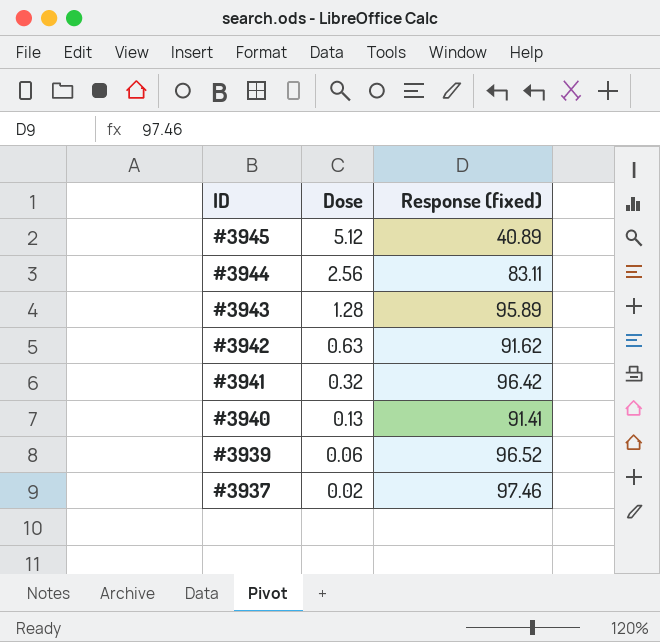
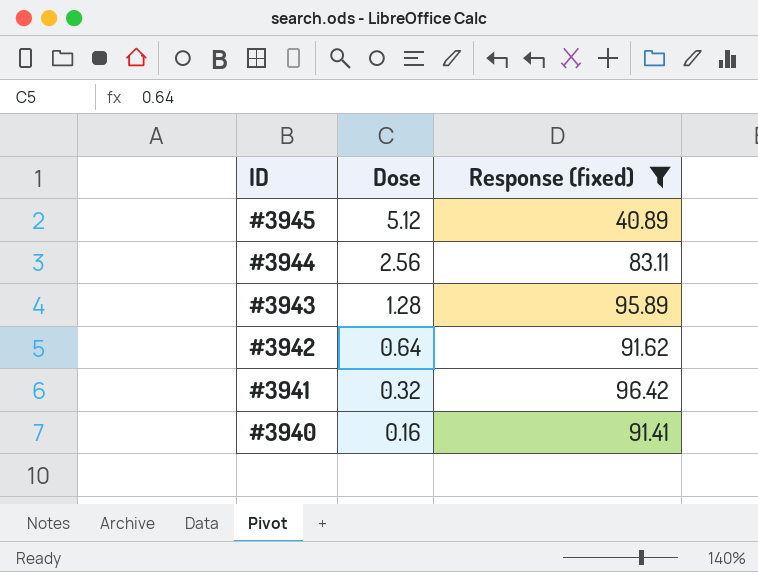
filter: none -> Response (fixed) <= 96.42
#3942 | Dose: 0.63 -> 0.64
#3940 | Dose: 0.13 -> 0.16

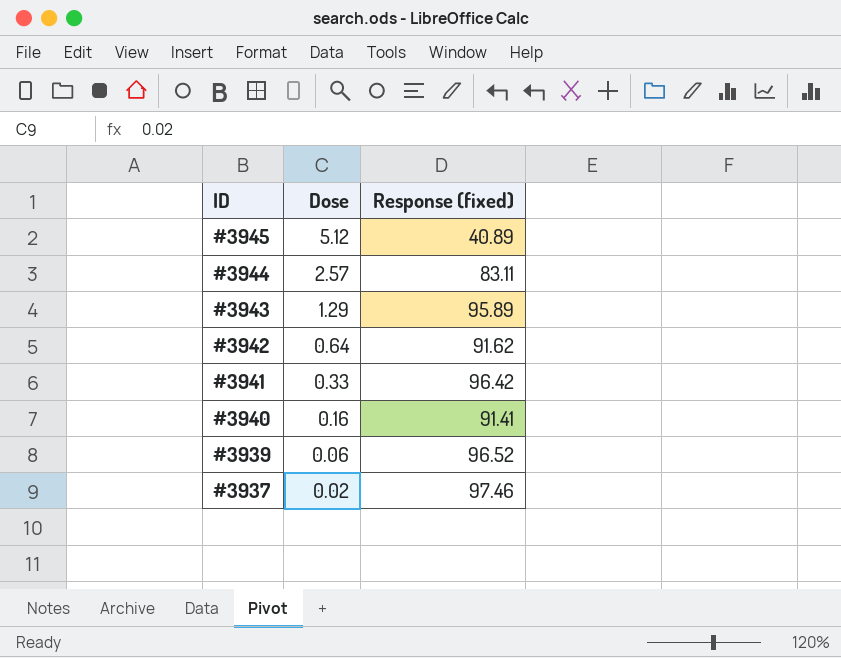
filter: Response (fixed) <= 96.42 -> none
#3944 | Dose: 2.56 -> 2.57
#3943 | Dose: 1.28 -> 1.29
#3941 | Dose: 0.32 -> 0.33

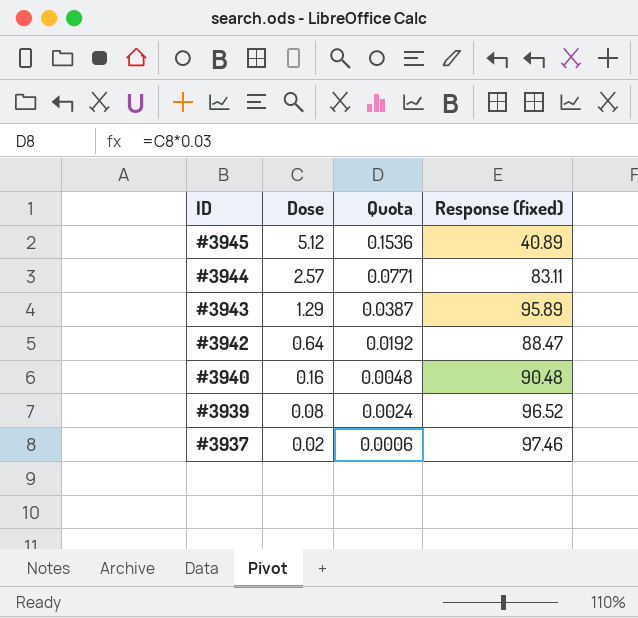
column Quota | formula: none -> [Dose] * 0.03
row #3941: 0.33 | 96.42 -> none
#3942 | Response (fixed): 91.62 -> 88.47
#3940 | Response (fixed): 91.41 -> 90.48
#3939 | Dose: 0.06 -> 0.08

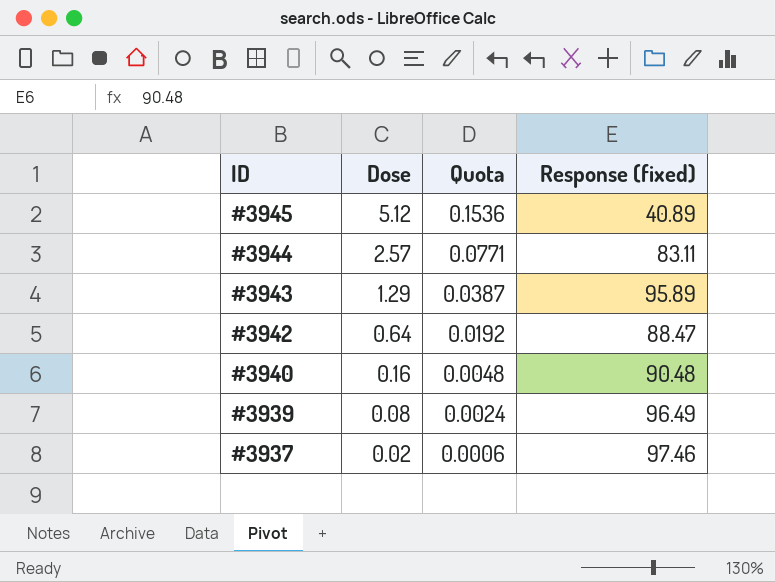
#3939 | Response (fixed): 96.52 -> 96.49

